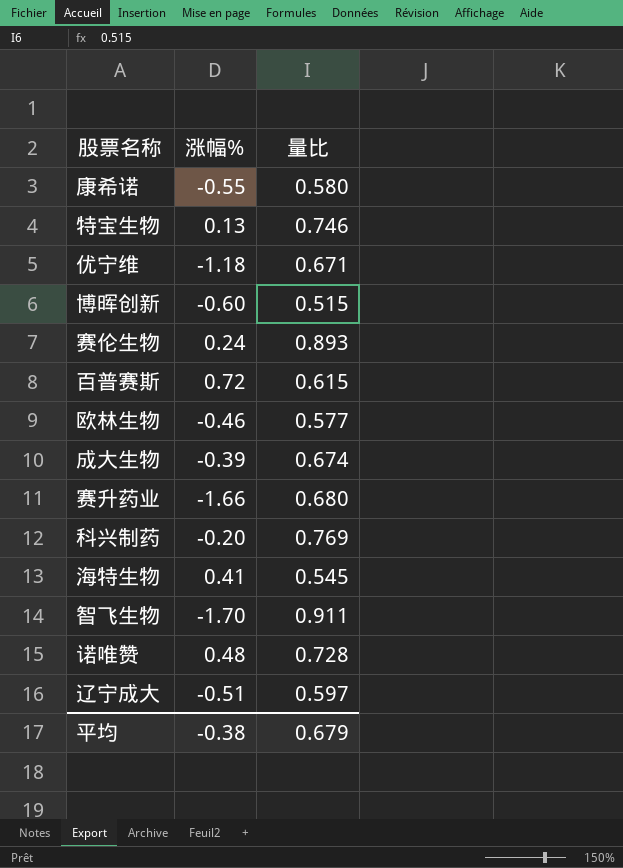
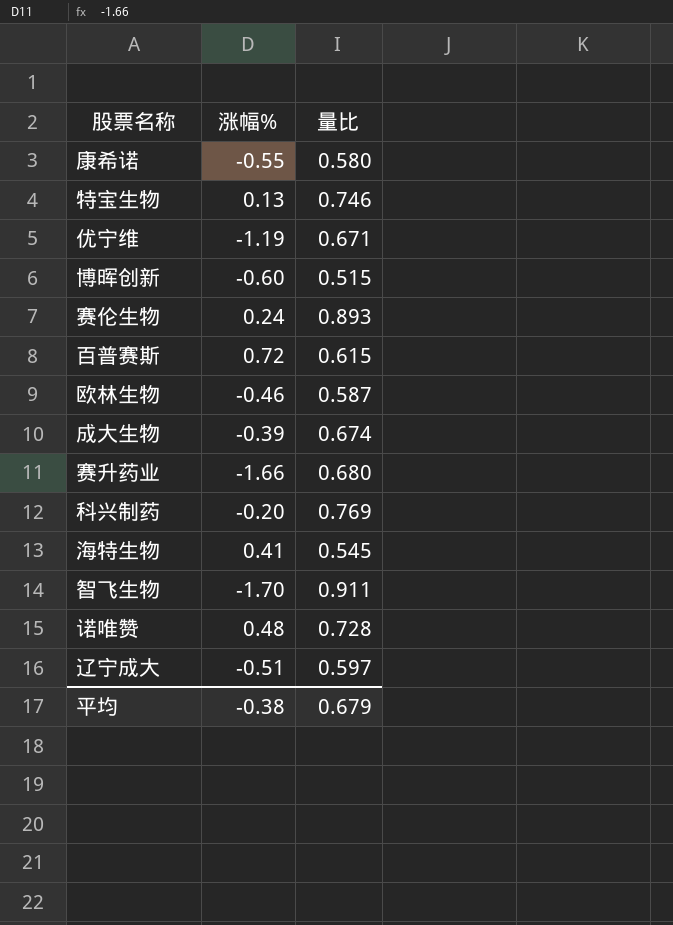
优宁维 | 涨幅%: -1.18 -> -1.19
欧林生物 | 量比: 0.577 -> 0.587

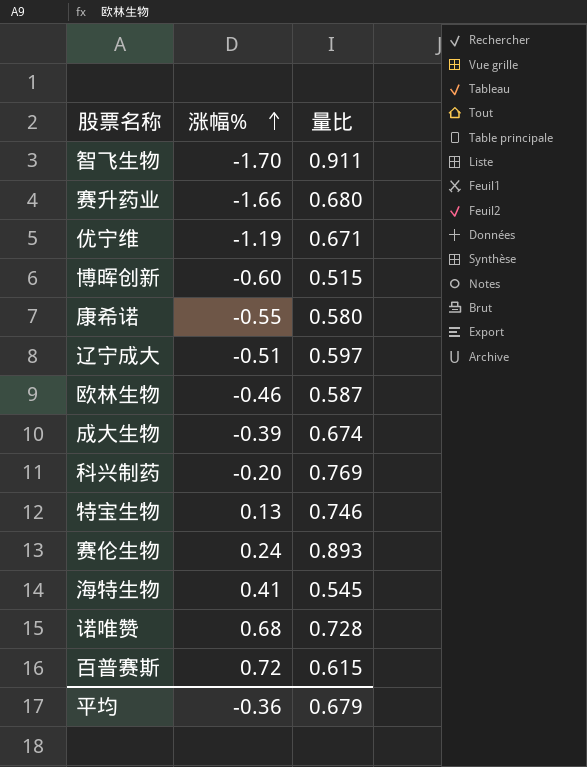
row order: none -> 涨幅% ascending
诺唯赞 | 涨幅%: 0.48 -> 0.68
平均 | 涨幅%: -0.38 -> -0.36

